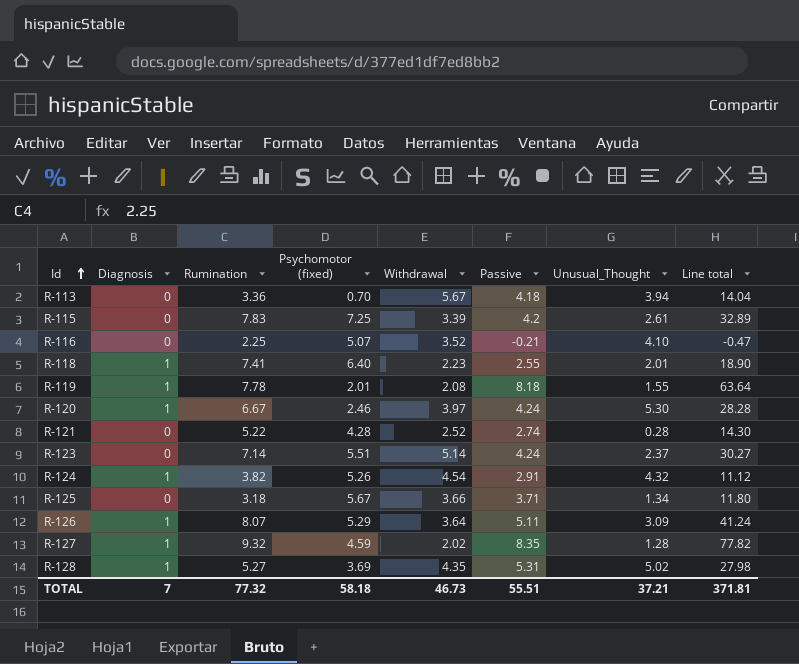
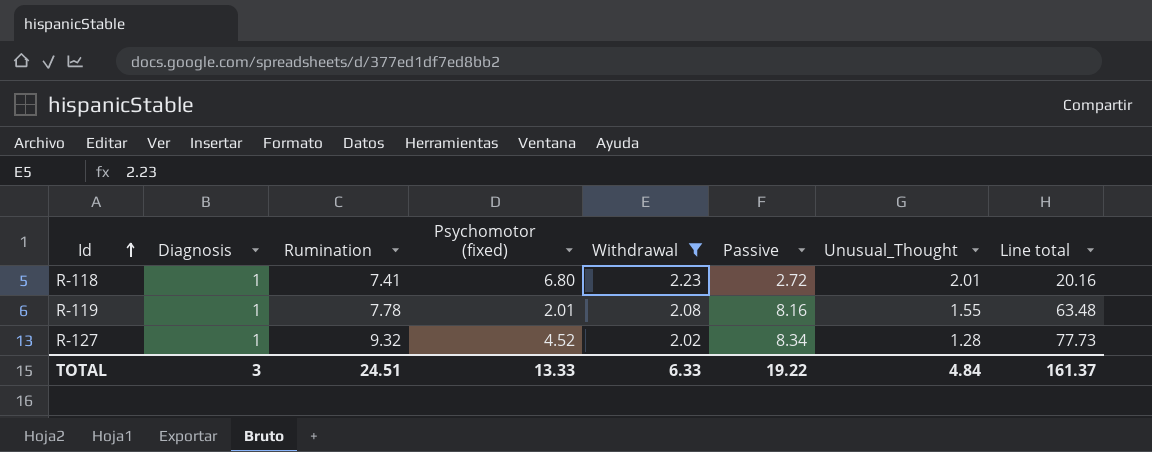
filter: none -> Withdrawal <= 2.23
R-118 | Psychomotor (fixed): 6.40 -> 6.80
R-118 | Passive: 2.55 -> 2.72
R-118 | Line total: 18.90 -> 20.16
R-119 | Passive: 8.18 -> 8.16
R-119 | Line total: 63.64 -> 63.48
R-127 | Psychomotor (fixed): 4.59 -> 4.52
R-127 | Passive: 8.35 -> 8.34
R-127 | Line total: 77.82 -> 77.73
TOTAL | Diagnosis: 7 -> 3
TOTAL | Rumination: 77.32 -> 24.51
TOTAL | Psychomotor (fixed): 58.18 -> 13.33
TOTAL | Withdrawal: 46.73 -> 6.33
TOTAL | Passive: 55.51 -> 19.22
TOTAL | Unusual_Thought: 37.21 -> 4.84
TOTAL | Line total: 371.81 -> 161.37

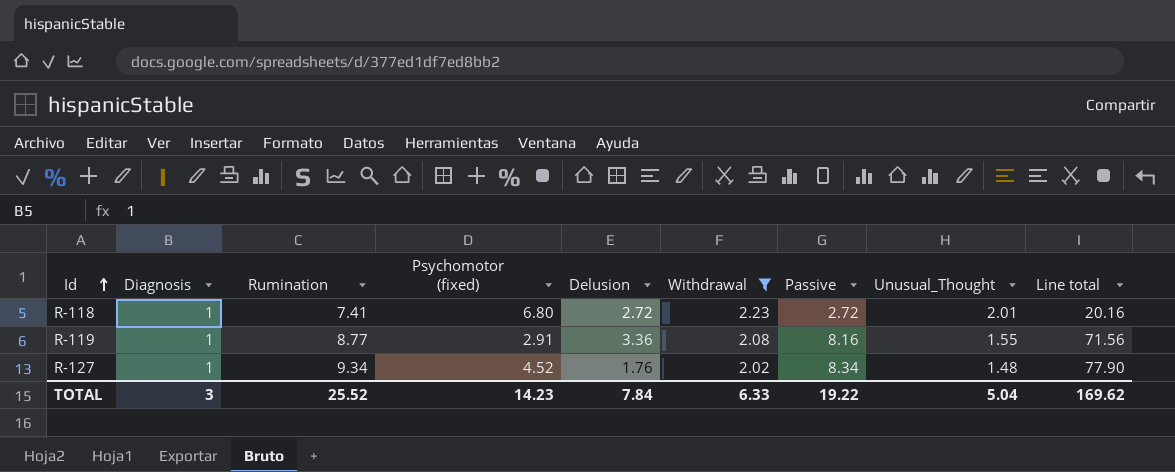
column Delusion | position: none -> 5
R-119 | Rumination: 7.78 -> 8.77
R-119 | Psychomotor (fixed): 2.01 -> 2.91
R-119 | Line total: 63.48 -> 71.56
R-127 | Rumination: 9.32 -> 9.34
R-127 | Unusual_Thought: 1.28 -> 1.48
R-127 | Line total: 77.73 -> 77.90
TOTAL | Rumination: 24.51 -> 25.52
TOTAL | Psychomotor (fixed): 13.33 -> 14.23
TOTAL | Unusual_Thought: 4.84 -> 5.04
TOTAL | Line total: 161.37 -> 169.62

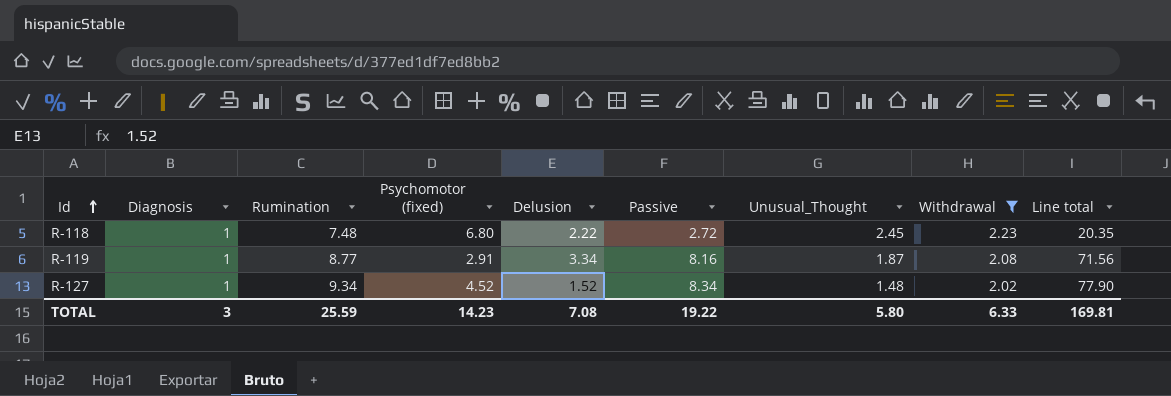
column Withdrawal | position: 6 -> 8
R-118 | Rumination: 7.41 -> 7.48
R-118 | Delusion: 2.72 -> 2.22
R-118 | Unusual_Thought: 2.01 -> 2.45
R-118 | Line total: 20.16 -> 20.35
R-119 | Delusion: 3.36 -> 3.34
R-119 | Unusual_Thought: 1.55 -> 1.87
R-127 | Delusion: 1.76 -> 1.52
TOTAL | Rumination: 25.52 -> 25.59
TOTAL | Delusion: 7.84 -> 7.08
TOTAL | Unusual_Thought: 5.04 -> 5.80
TOTAL | Line total: 169.62 -> 169.81

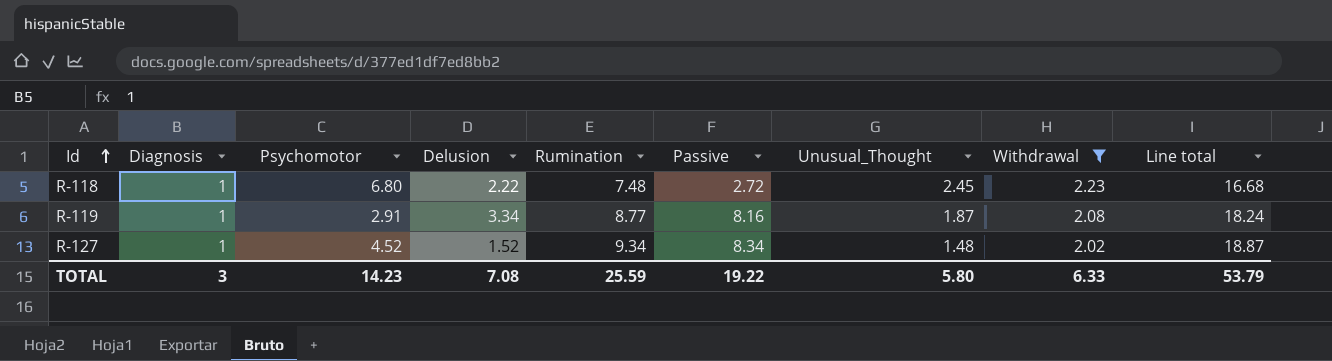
column name: Psychomotor (fixed) -> Psychomotor
column Rumination | position: 3 -> 5
column Line total | formula: [Rumination] * [Passive] -> [Rumination] * [Withdrawal]
TOTAL | Line total: 169.81 -> 53.79

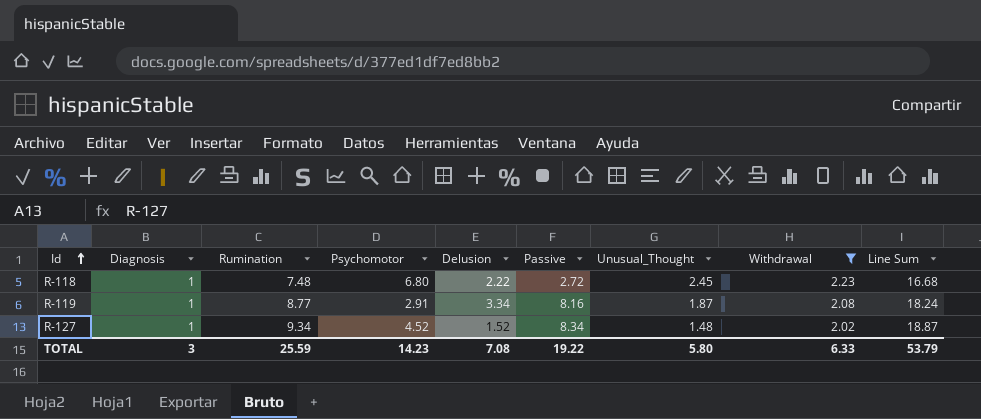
column Rumination | position: 5 -> 3
column name: Line total -> Line Sum

